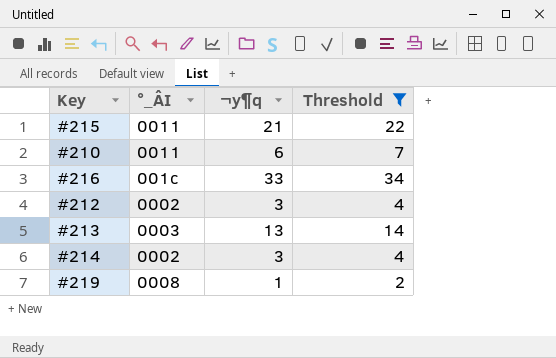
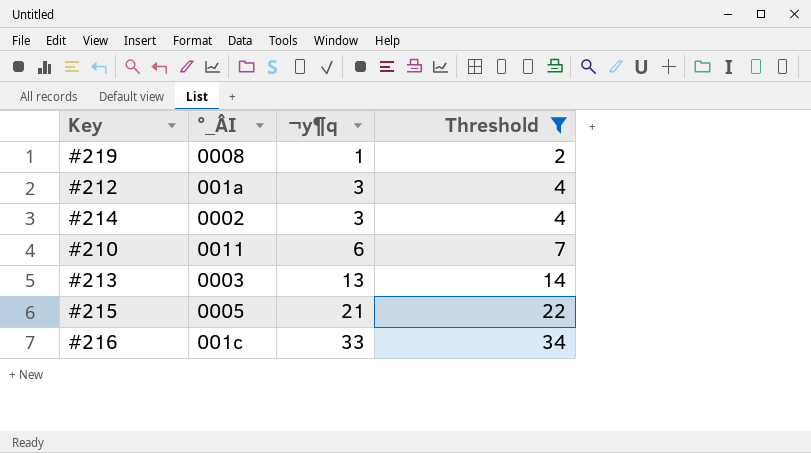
row order: none -> ¬y¶q ascending
#212 | °_ÂI: 0002 -> 001a
#215 | °_ÂI: 0011 -> 0005

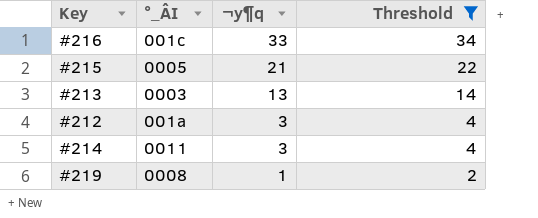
row order: ¬y¶q ascending -> ¬y¶q descending
row #210: 0011 | 6 | 7 -> none
#214 | °_ÂI: 0002 -> 0011

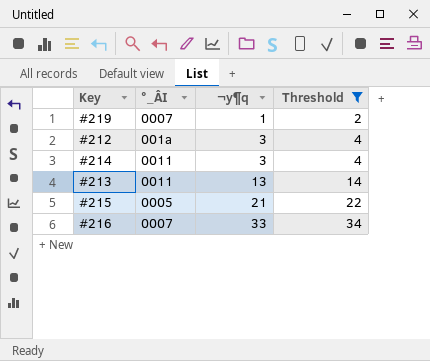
row order: ¬y¶q descending -> ¬y¶q ascending
#219 | °_ÂI: 0008 -> 0007
#213 | °_ÂI: 0003 -> 0011
#216 | °_ÂI: 001c -> 0007

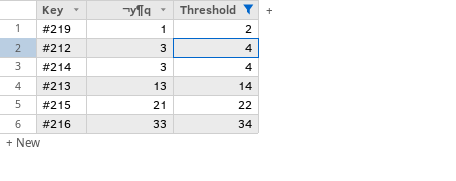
column °_ÂI | position: 2 -> none

